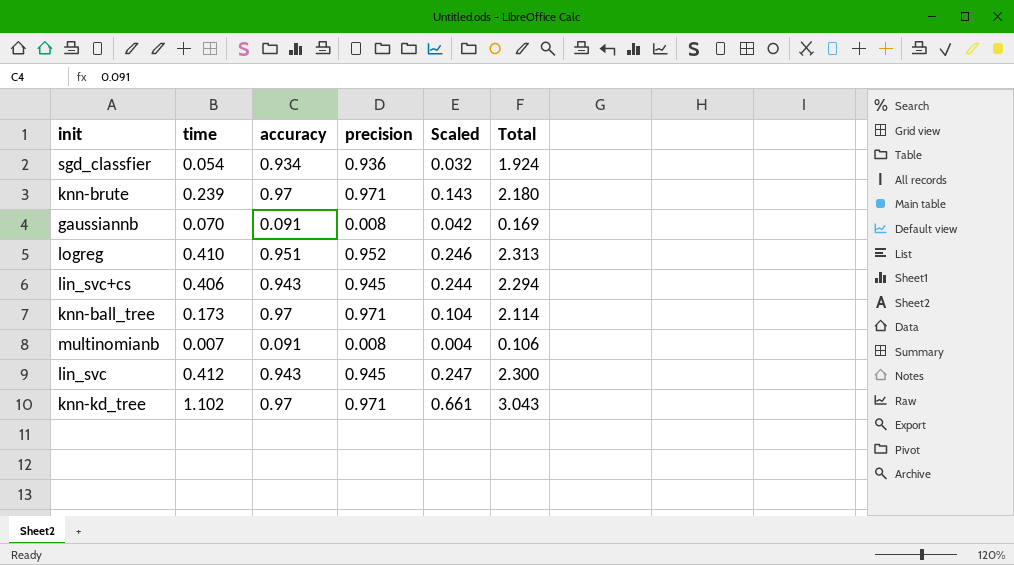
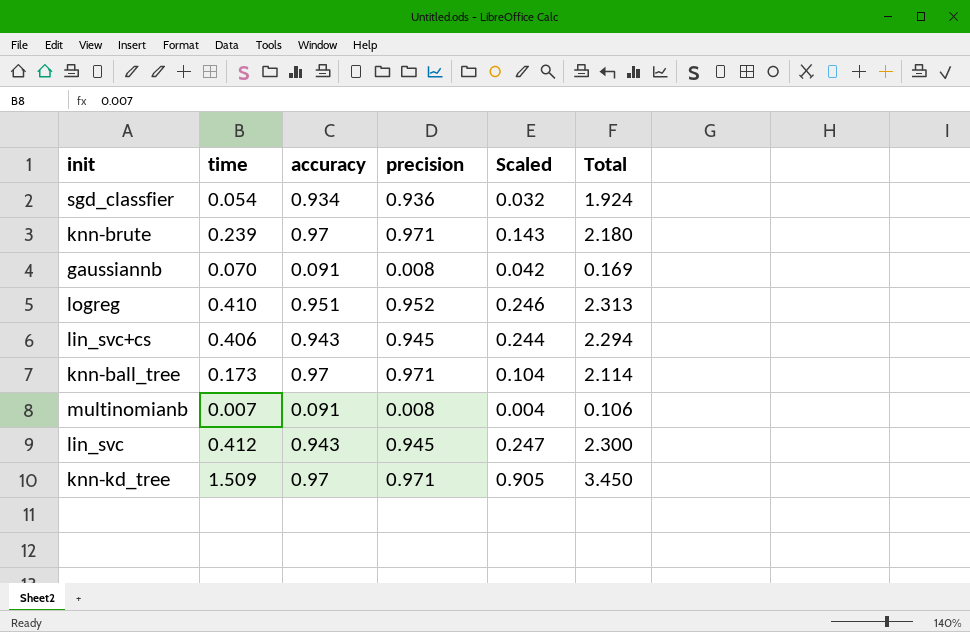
knn-kd_tree | time: 1.102 -> 1.509
knn-kd_tree | Scaled: 0.661 -> 0.905
knn-kd_tree | Total: 3.043 -> 3.450

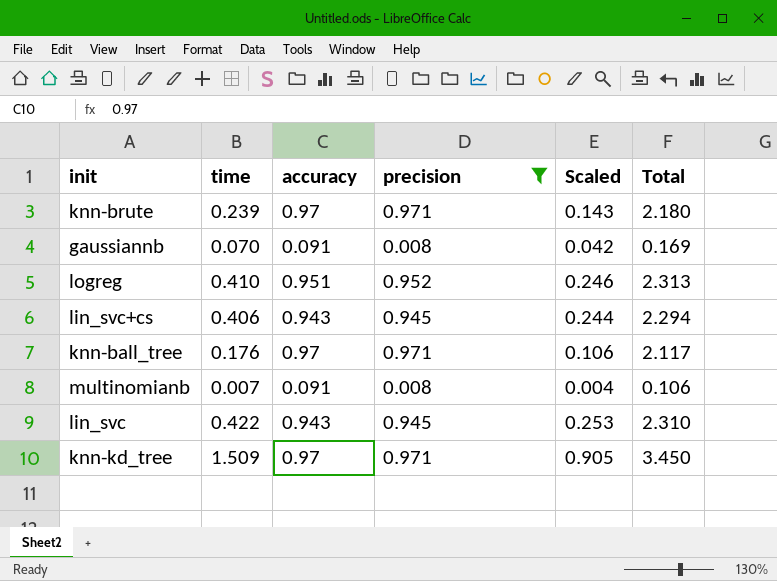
filter: none -> precision != 0.936
knn-ball_tree | time: 0.173 -> 0.176
knn-ball_tree | Scaled: 0.104 -> 0.106
knn-ball_tree | Total: 2.114 -> 2.117
lin_svc | time: 0.412 -> 0.422
lin_svc | Scaled: 0.247 -> 0.253
lin_svc | Total: 2.300 -> 2.310

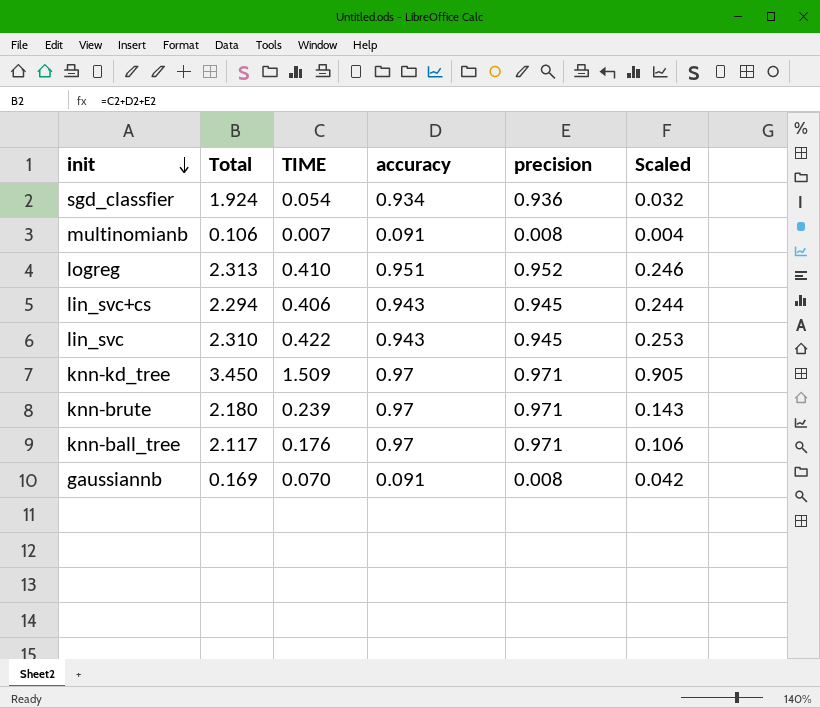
filter: precision != 0.936 -> none
row order: none -> init descending
column Total | position: 6 -> 2
column name: time -> TIME

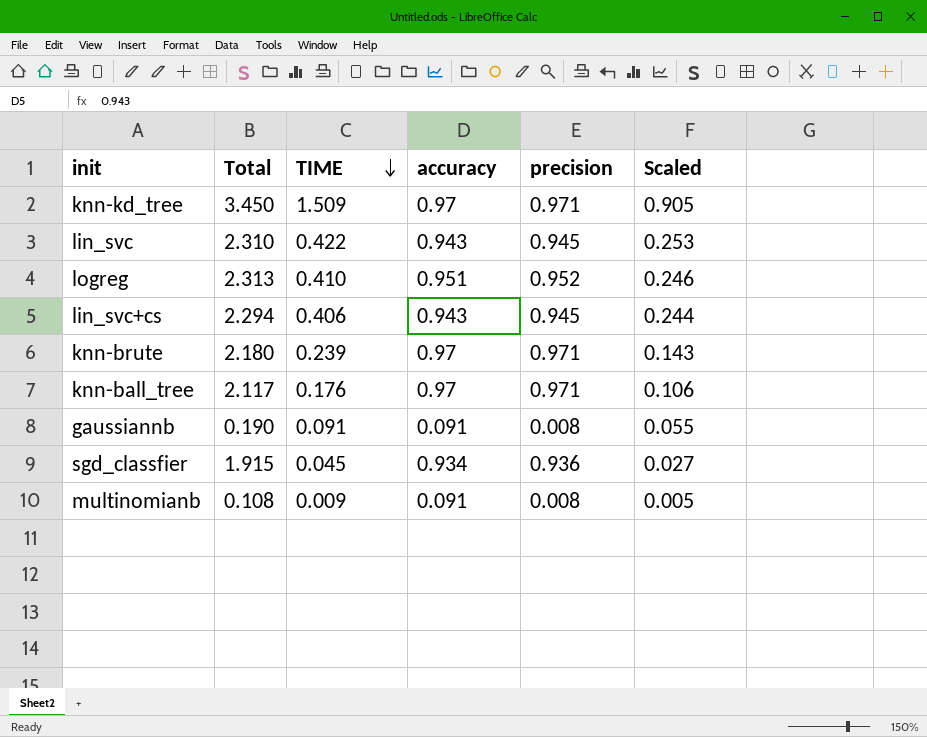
row order: init descending -> TIME descending
gaussiannb | Total: 0.169 -> 0.190
gaussiannb | TIME: 0.070 -> 0.091
gaussiannb | Scaled: 0.042 -> 0.055
sgd_classfier | Total: 1.924 -> 1.915
sgd_classfier | TIME: 0.054 -> 0.045
sgd_classfier | Scaled: 0.032 -> 0.027
multinomianb | Total: 0.106 -> 0.108
multinomianb | TIME: 0.007 -> 0.009
multinomianb | Scaled: 0.004 -> 0.005

